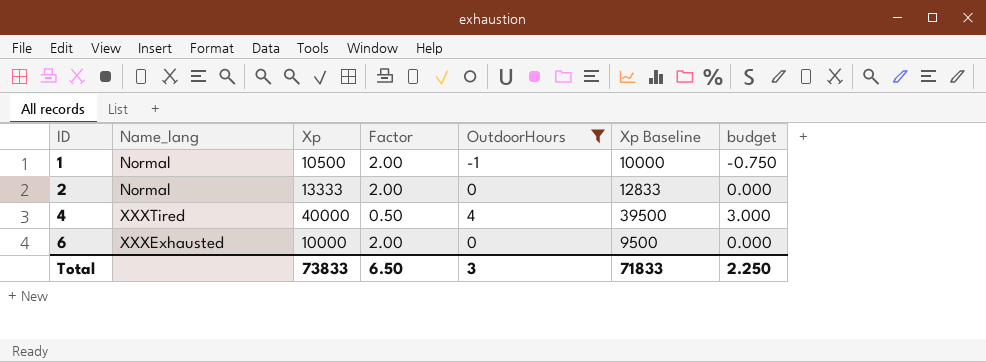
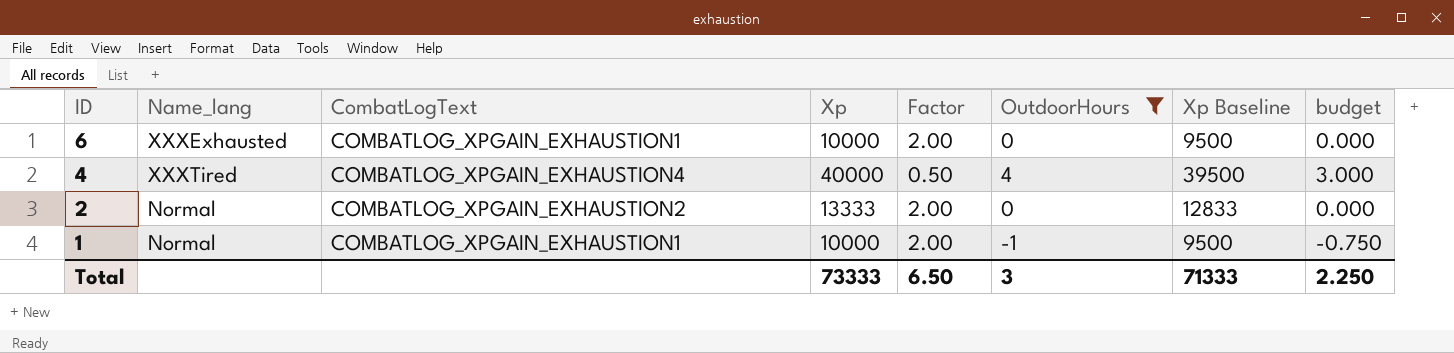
row order: ID ascending -> ID descending
column CombatLogText | position: none -> 3
1 | Xp: 10500 -> 10000
1 | Xp Baseline: 10000 -> 9500
Total | Xp: 73833 -> 73333
Total | Xp Baseline: 71833 -> 71333

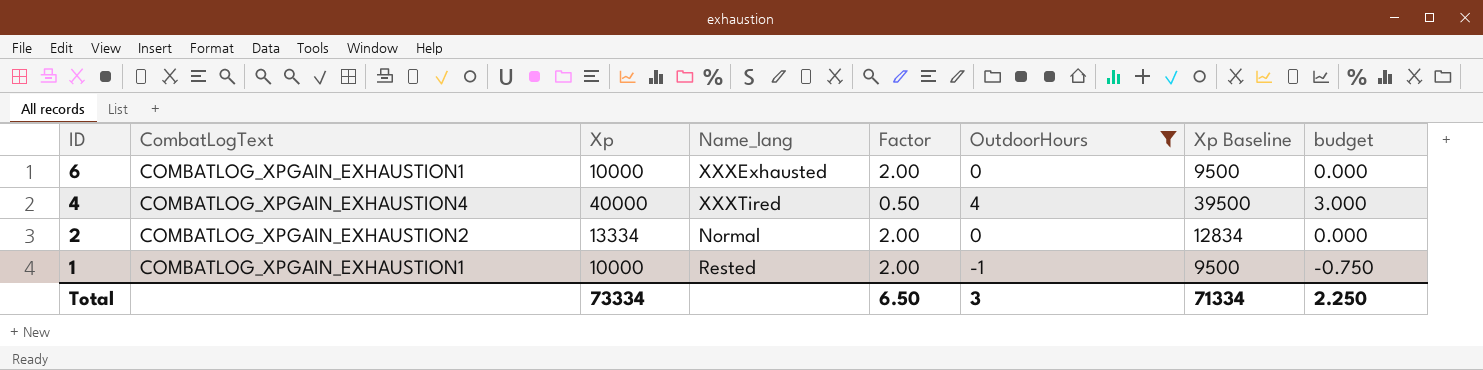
column Name_lang | position: 2 -> 4
2 | Xp: 13333 -> 13334
2 | Xp Baseline: 12833 -> 12834
1 | Name_lang: Normal -> Rested
Total | Xp: 73333 -> 73334
Total | Xp Baseline: 71333 -> 71334

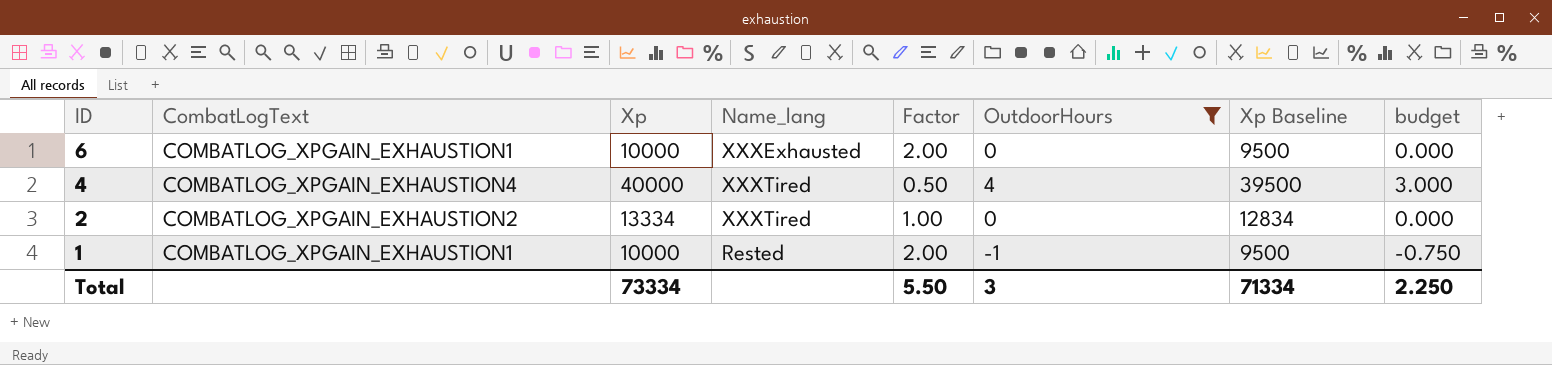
2 | Name_lang: Normal -> XXXTired
2 | Factor: 2.00 -> 1.00
Total | Factor: 6.50 -> 5.50

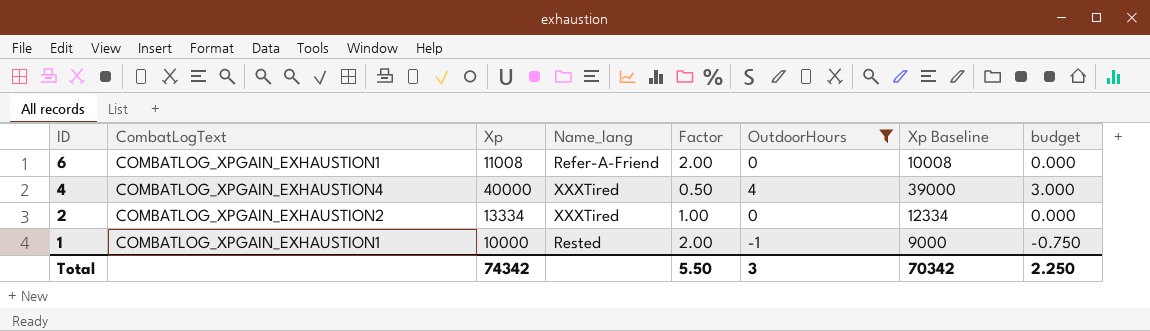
column Xp Baseline | formula: [Xp] - 500 -> [Xp] - 1000
6 | Xp: 10000 -> 11008
6 | Name_lang: XXXExhausted -> Refer-A-Friend
Total | Xp: 73334 -> 74342
Total | Xp Baseline: 71334 -> 70342

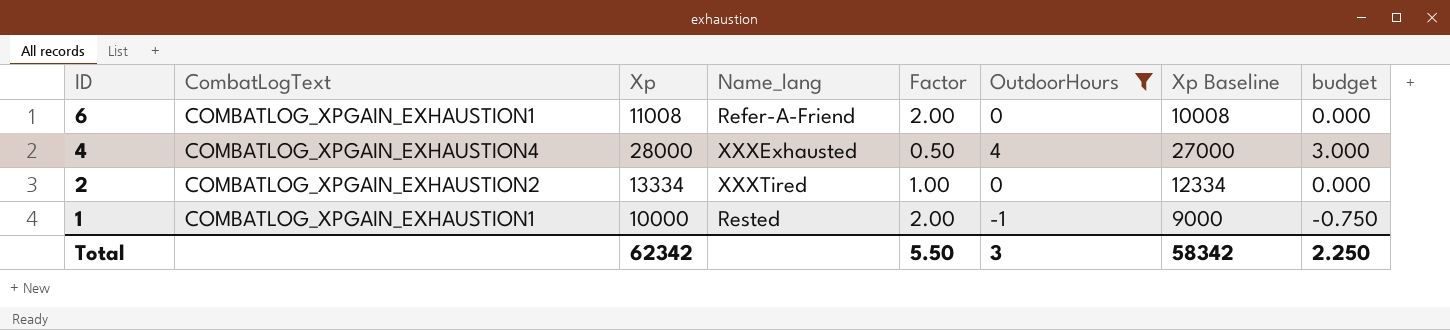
4 | Xp: 40000 -> 28000
4 | Name_lang: XXXTired -> XXXExhausted
4 | Xp Baseline: 39000 -> 27000
Total | Xp: 74342 -> 62342
Total | Xp Baseline: 70342 -> 58342

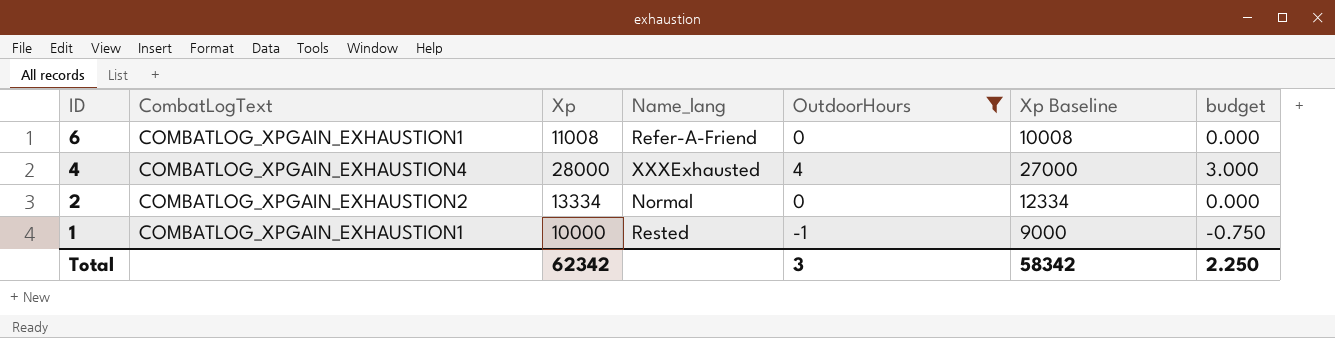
column Factor | position: 5 -> none
2 | Name_lang: XXXTired -> Normal

